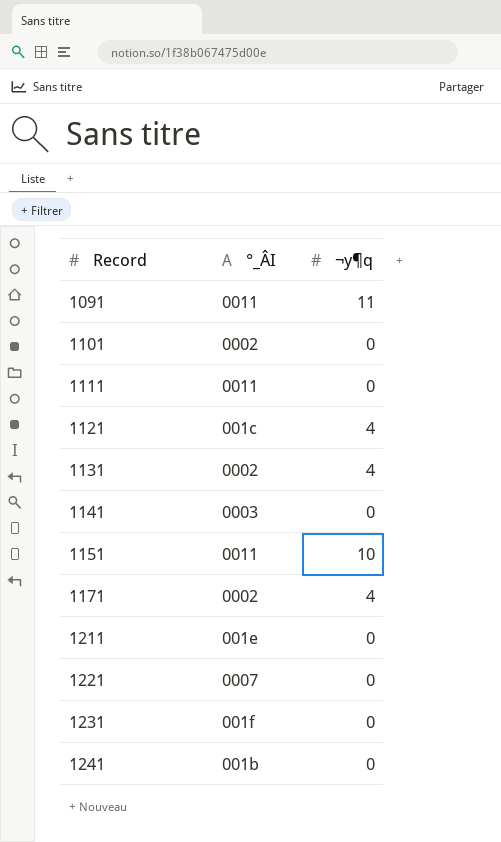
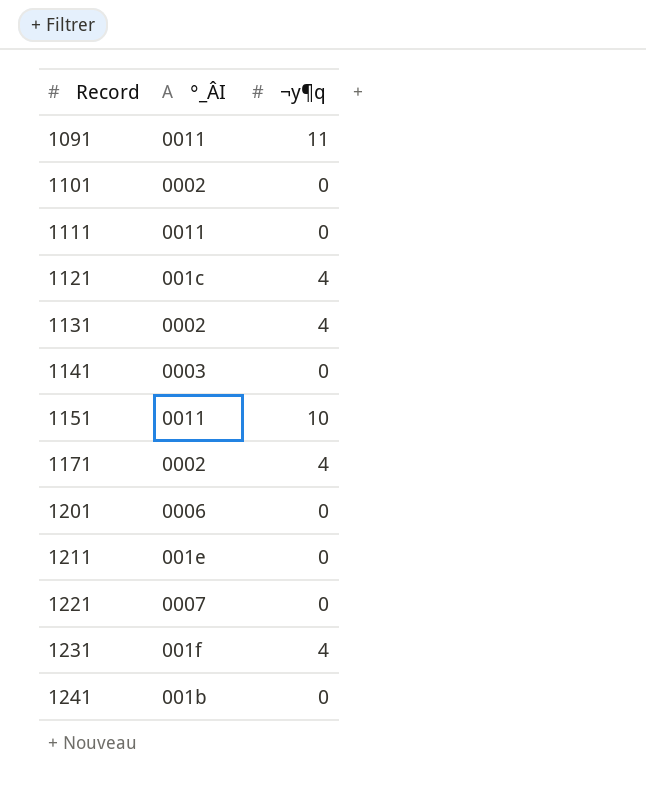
row 1201: none -> 0006 | 0
1231 | ¬y¶q: 0 -> 4

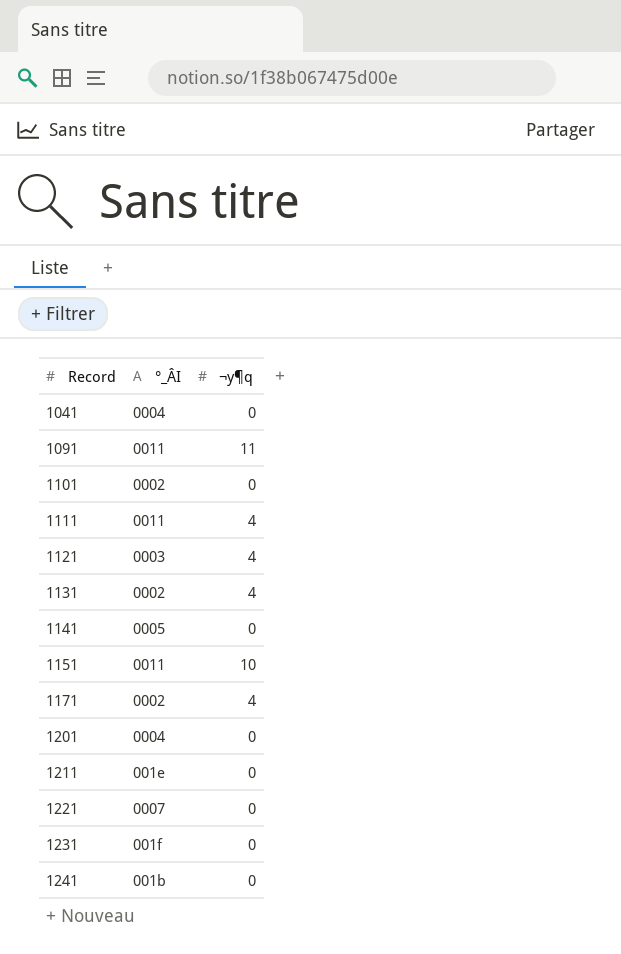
row 1041: none -> 0004 | 0
1111 | ¬y¶q: 0 -> 4
1121 | °_ÂI: 001c -> 0003
1141 | °_ÂI: 0003 -> 0005
1201 | °_ÂI: 0006 -> 0004
1231 | ¬y¶q: 4 -> 0

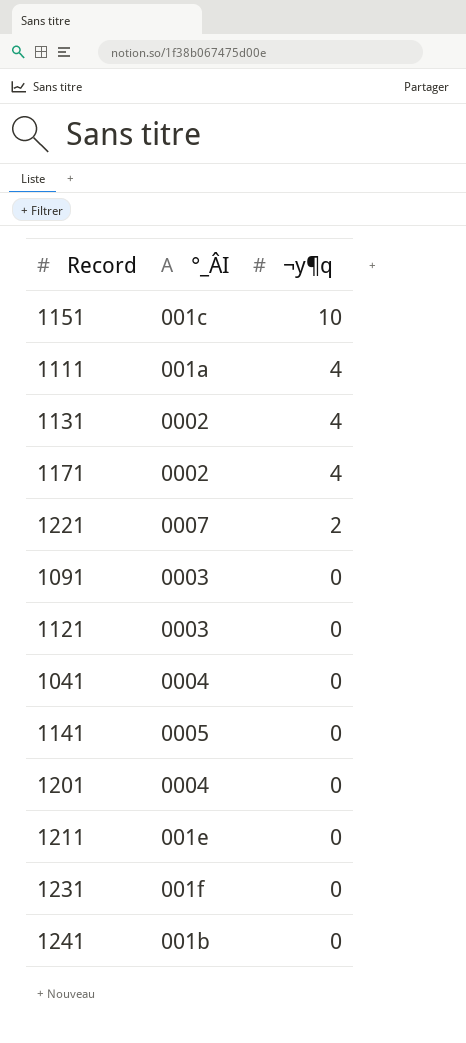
row order: Record ascending -> ¬y¶q descending
row 1101: 0002 | 0 -> none
1151 | °_ÂI: 0011 -> 001c
1111 | °_ÂI: 0011 -> 001a
1221 | ¬y¶q: 0 -> 2
1091 | °_ÂI: 0011 -> 0003
1091 | ¬y¶q: 11 -> 0
1121 | ¬y¶q: 4 -> 0

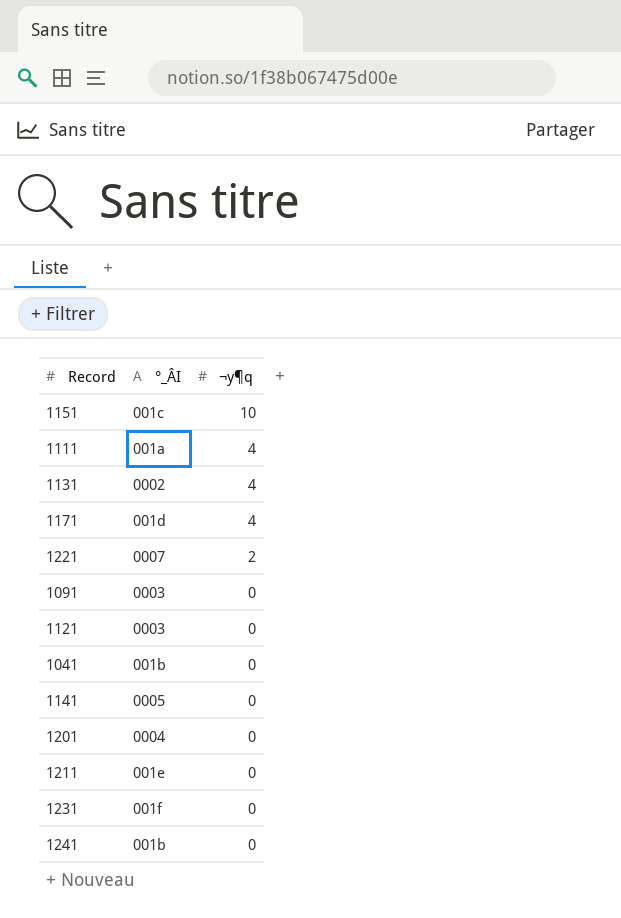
1171 | °_ÂI: 0002 -> 001d
1041 | °_ÂI: 0004 -> 001b

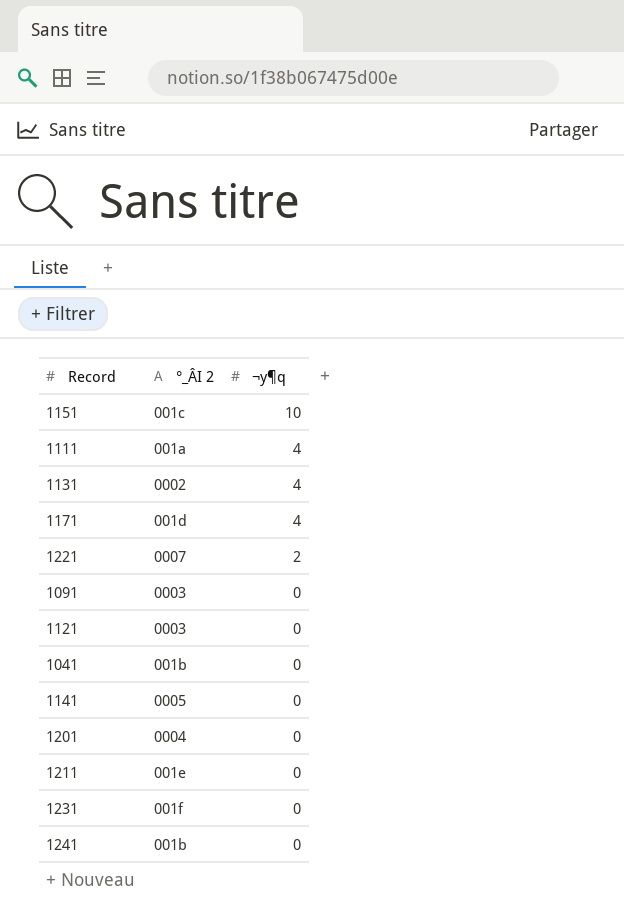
column name: °_ÂI -> °_ÂI 2

